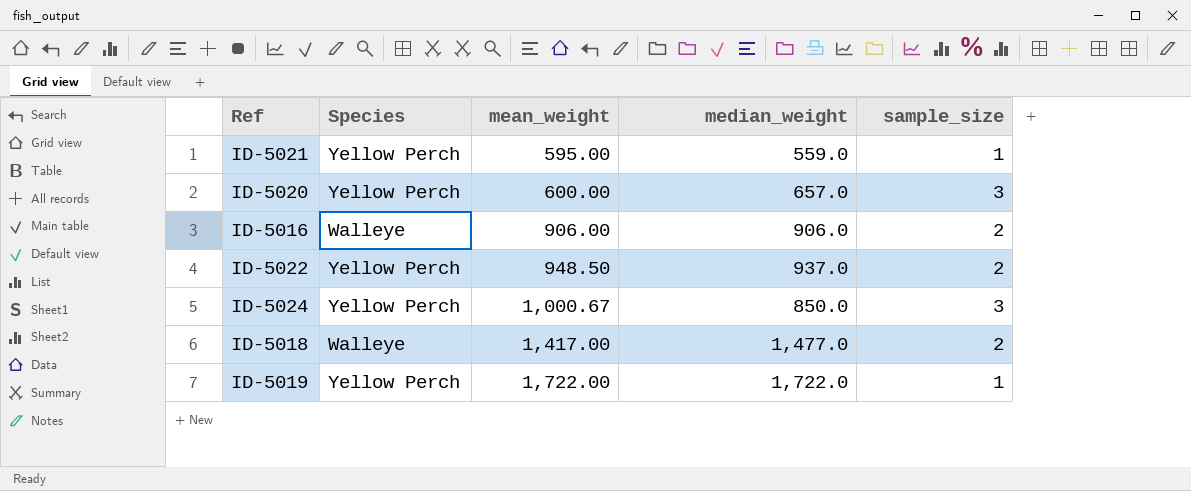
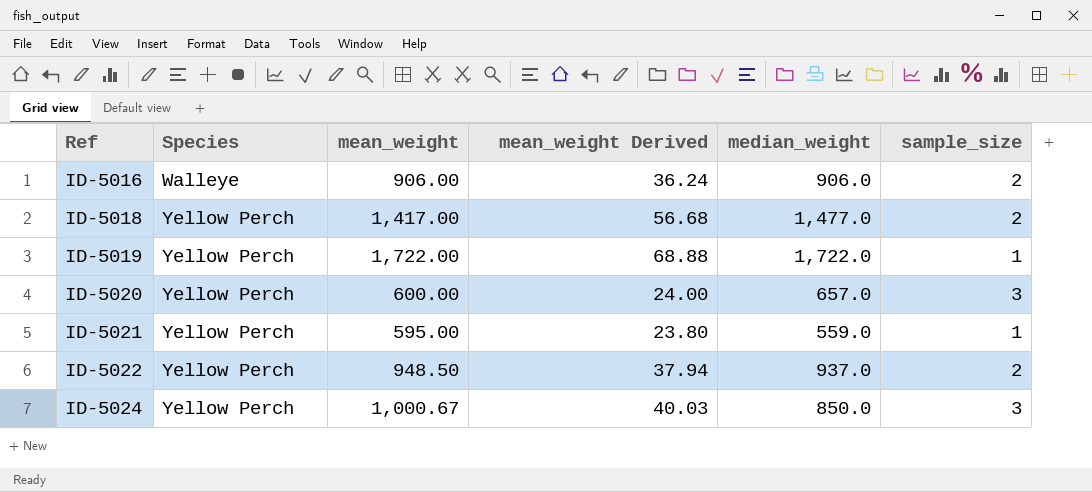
row order: mean_weight ascending -> Ref ascending
column mean_weight Derived | formula: none -> [mean_weight] * 0.04
ID-5018 | Species: Walleye -> Yellow Perch

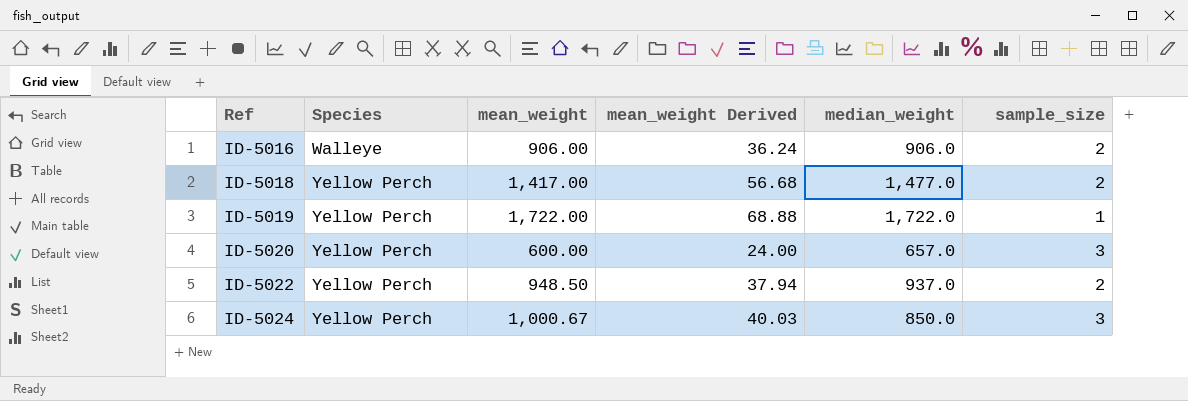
row ID-5021: Yellow Perch | 595.00 | 23.80 | 559.0 | 1 -> none

